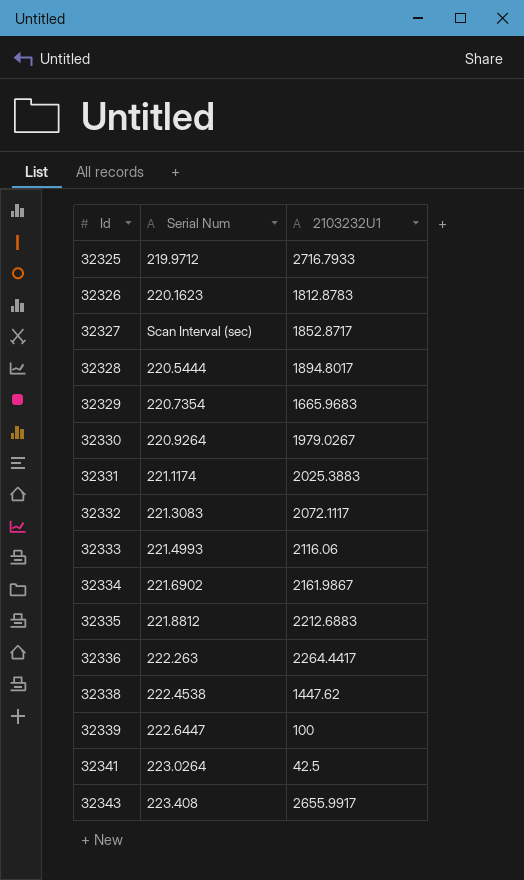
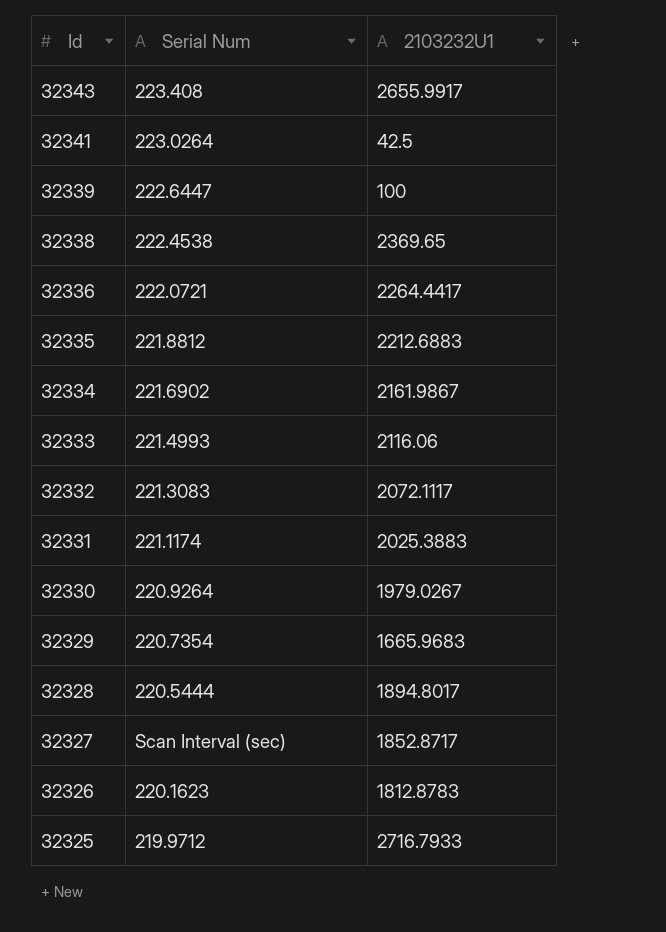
row order: Id ascending -> Id descending
32338 | 2103232U1: 1447.62 -> 2369.65
32336 | Serial Num: 222.263 -> 222.0721

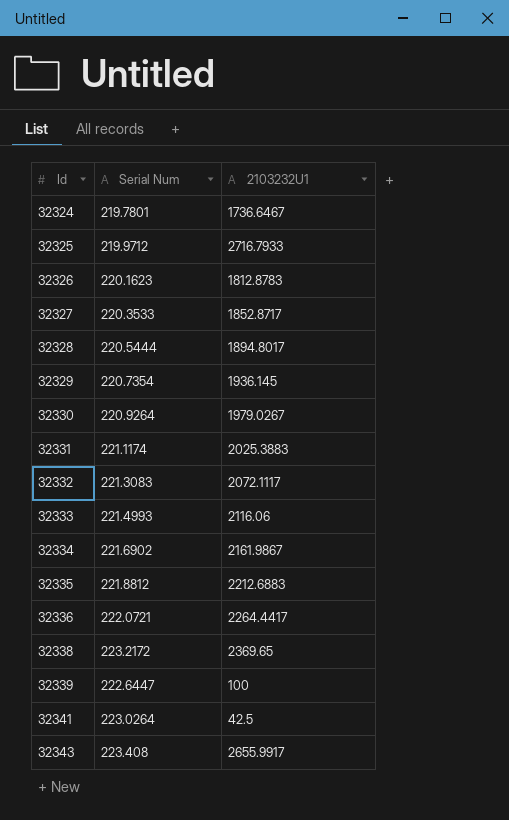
row order: Id descending -> Id ascending
row 32324: none -> 219.7801 | 1736.6467
32327 | Serial Num: Scan Interval (sec) -> 220.3533
32329 | 2103232U1: 1665.9683 -> 1936.145
32338 | Serial Num: 222.4538 -> 223.2172

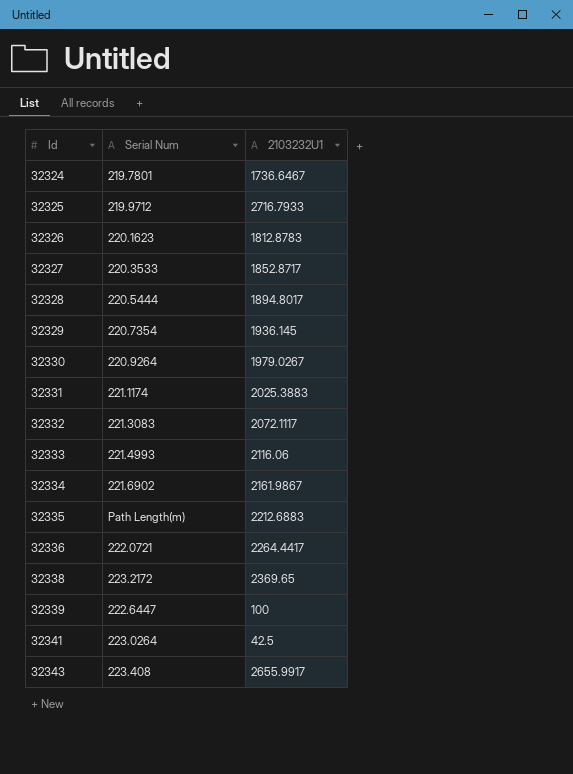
32335 | Serial Num: 221.8812 -> Path Length(m)

